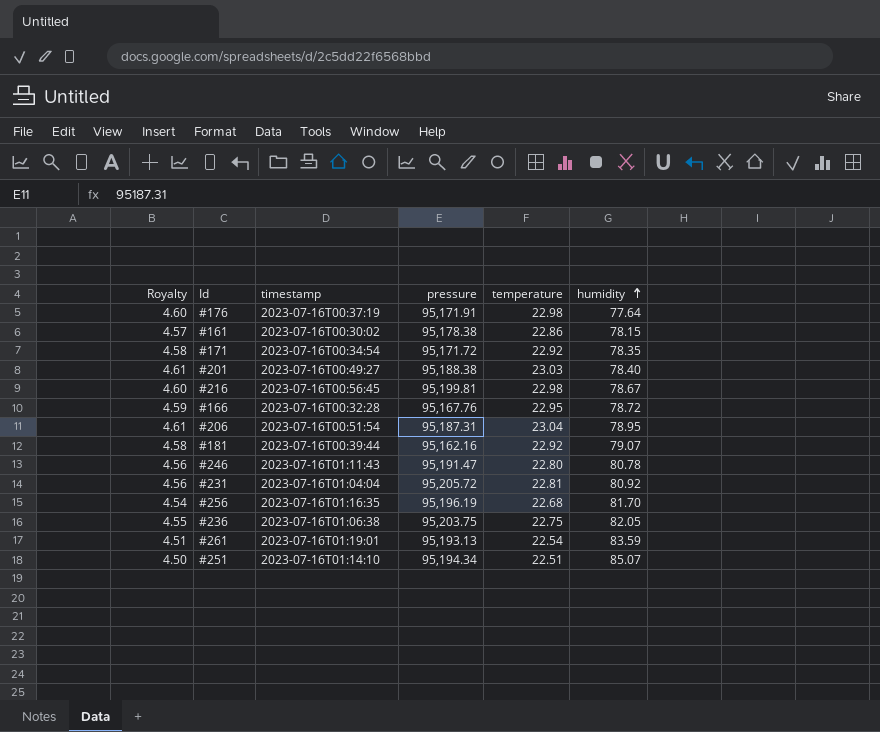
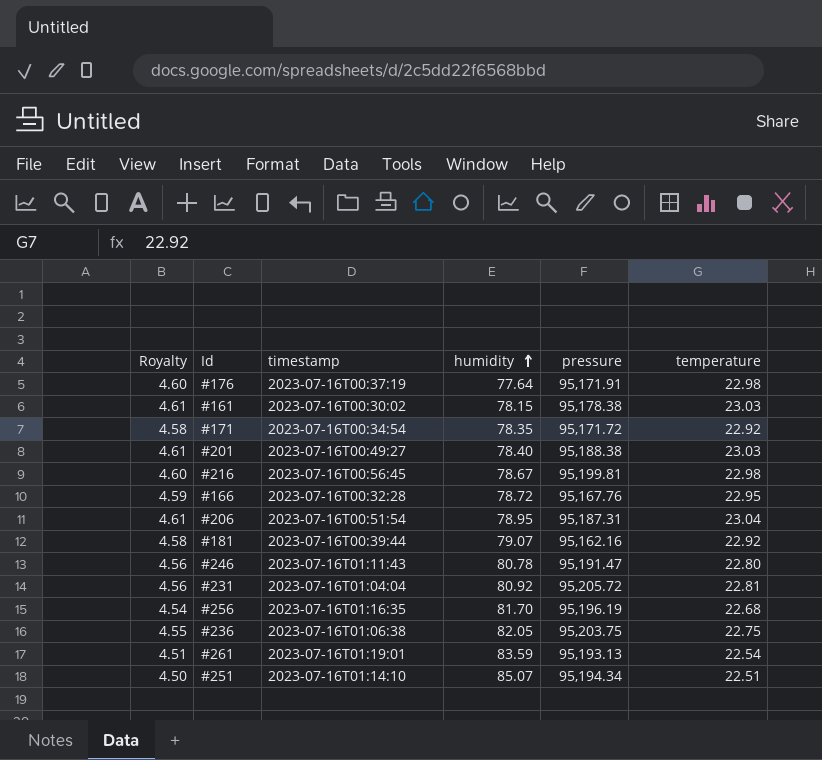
column humidity | position: 6 -> 4
#161 | Royalty: 4.57 -> 4.61
#161 | temperature: 22.86 -> 23.03

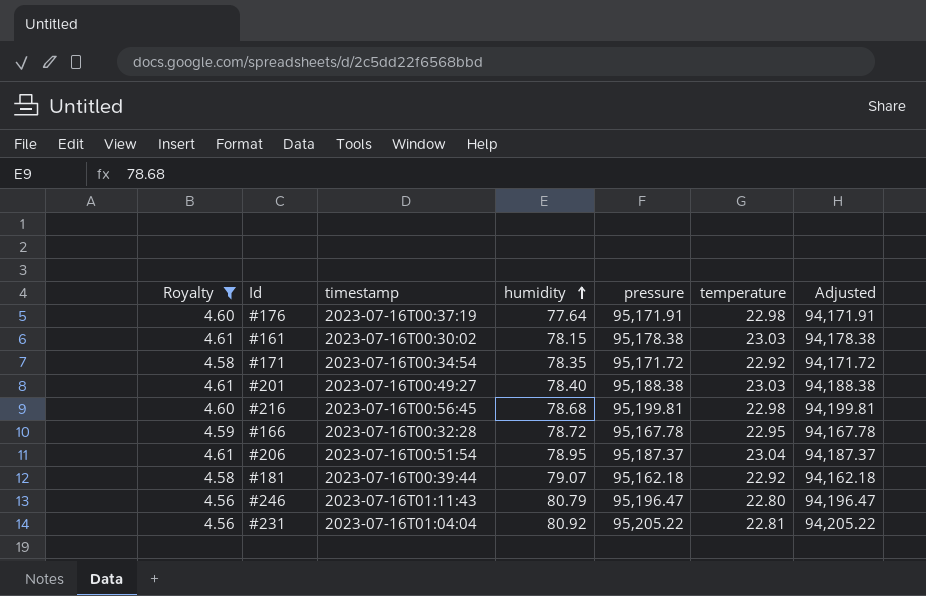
filter: none -> Royalty >= 4.56
column Adjusted | formula: none -> [pressure] - 1000
#216 | humidity: 78.67 -> 78.68
#166 | pressure: 95,167.76 -> 95,167.78
#206 | pressure: 95,187.31 -> 95,187.37
#181 | pressure: 95,162.16 -> 95,162.18
#246 | humidity: 80.78 -> 80.79
#246 | pressure: 95,191.47 -> 95,196.47
#231 | pressure: 95,205.72 -> 95,205.22

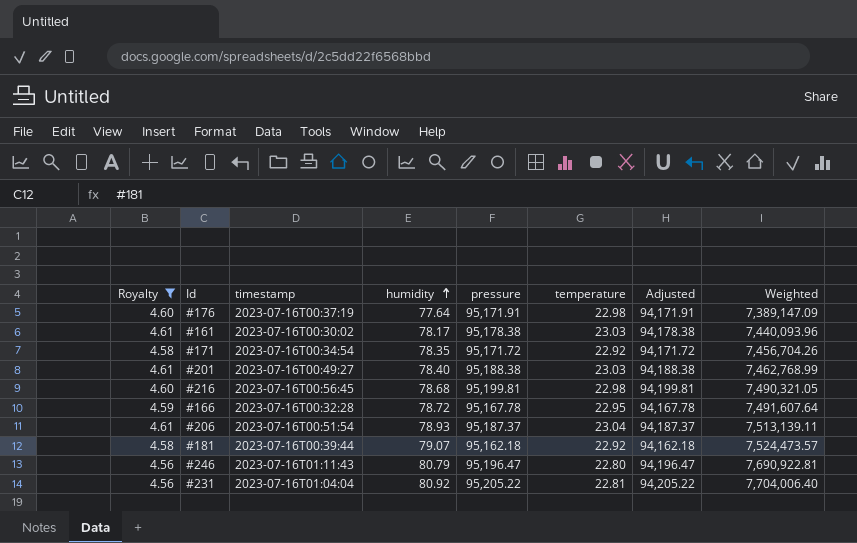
column Weighted | formula: none -> [humidity] * [pressure]
#161 | humidity: 78.15 -> 78.17
#206 | humidity: 78.95 -> 78.93

